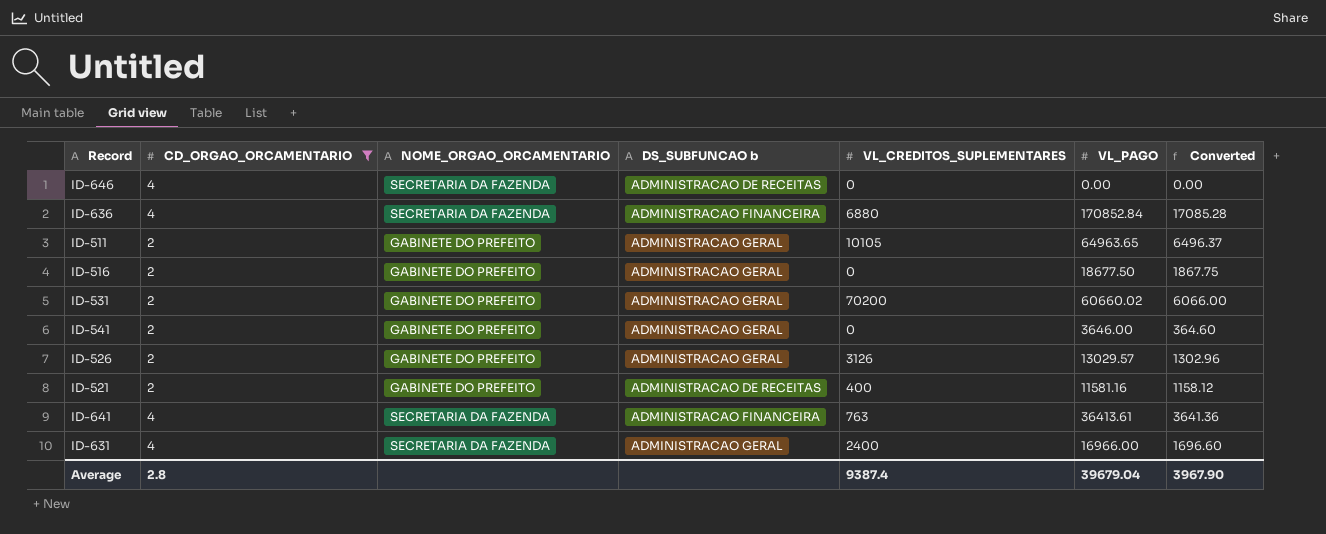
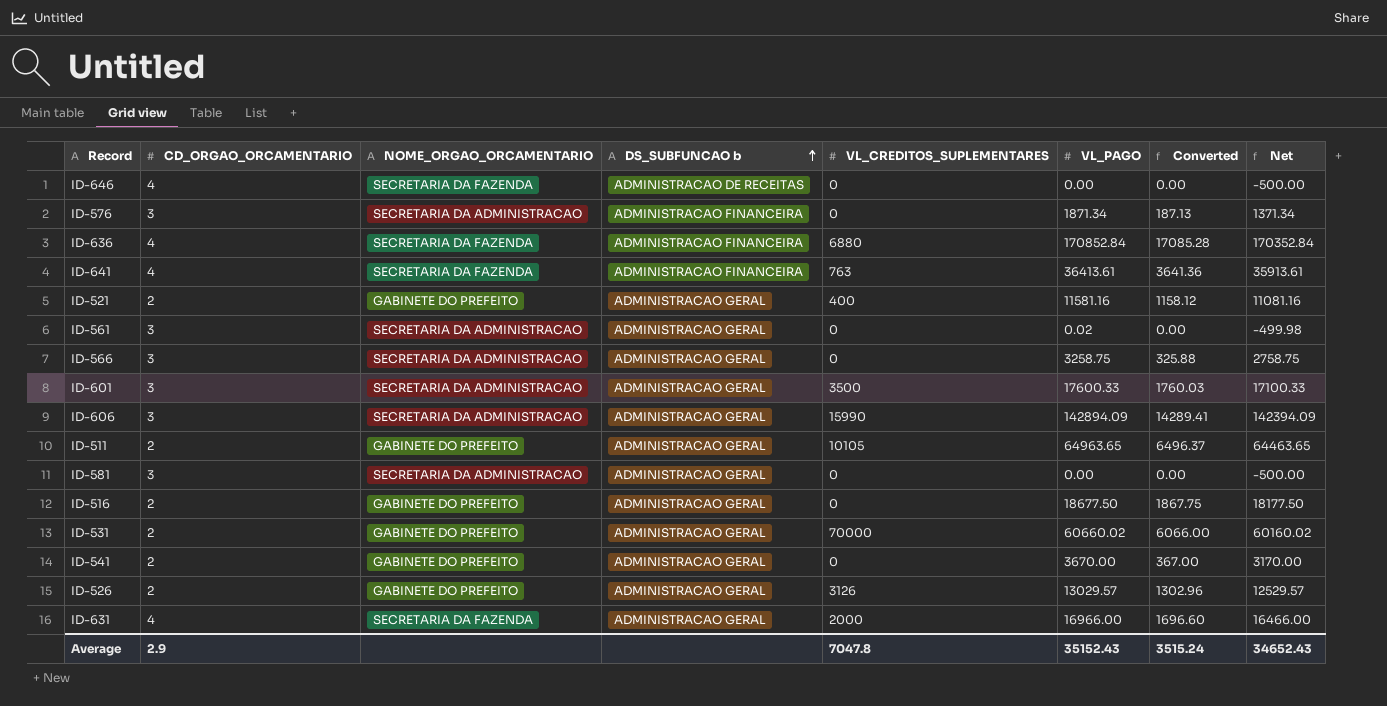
filter: CD_ORGAO_ORCAMENTARIO != 3 -> none
row order: none -> DS_SUBFUNCAO b ascending
column Net | formula: none -> [VL_PAGO] - 500
ID-521 | DS_SUBFUNCAO b: ADMINISTRACAO DE RECEITAS -> ADMINISTRACAO GERAL
ID-531 | VL_CREDITOS_SUPLEMENTARES: 70200 -> 70000
ID-541 | VL_PAGO: 3646.00 -> 3670.00
ID-541 | Converted: 364.60 -> 367.00
ID-631 | VL_CREDITOS_SUPLEMENTARES: 2400 -> 2000
Average | CD_ORGAO_ORCAMENTARIO: 2.8 -> 2.9
Average | VL_CREDITOS_SUPLEMENTARES: 9387.4 -> 7047.8
Average | VL_PAGO: 39679.04 -> 35152.43
Average | Converted: 3967.90 -> 3515.24

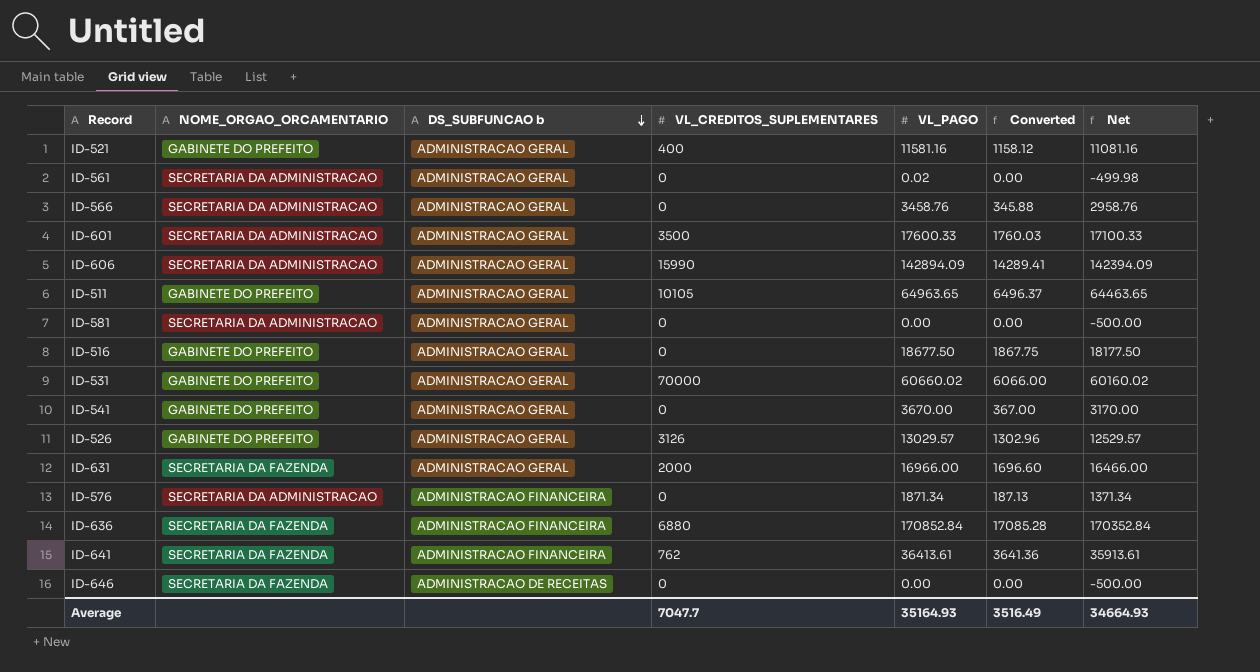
row order: DS_SUBFUNCAO b ascending -> DS_SUBFUNCAO b descending
column CD_ORGAO_ORCAMENTARIO | position: 2 -> none
ID-566 | VL_PAGO: 3258.75 -> 3458.76
ID-566 | Converted: 325.88 -> 345.88
ID-566 | Net: 2758.75 -> 2958.76
ID-641 | VL_CREDITOS_SUPLEMENTARES: 763 -> 762
Average | VL_CREDITOS_SUPLEMENTARES: 7047.8 -> 7047.7
Average | VL_PAGO: 35152.43 -> 35164.93
Average | Converted: 3515.24 -> 3516.49
Average | Net: 34652.43 -> 34664.93

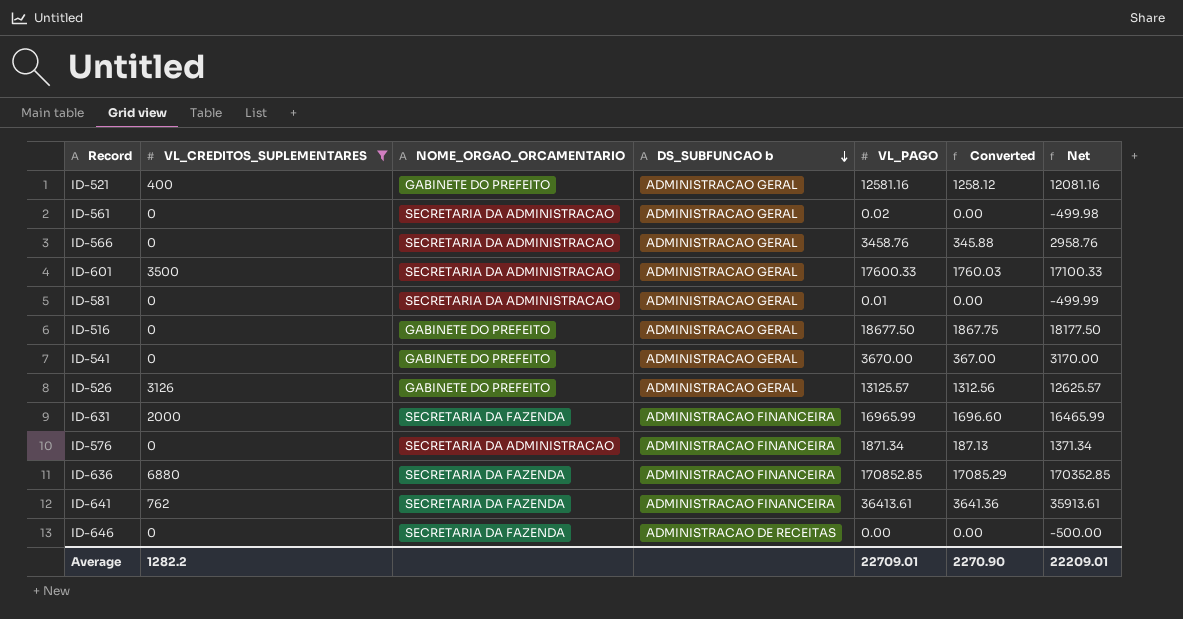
filter: none -> VL_CREDITOS_SUPLEMENTARES <= 6880
column VL_CREDITOS_SUPLEMENTARES | position: 4 -> 2
ID-521 | VL_PAGO: 11581.16 -> 12581.16
ID-521 | Converted: 1158.12 -> 1258.12
ID-521 | Net: 11081.16 -> 12081.16
ID-581 | VL_PAGO: 0.00 -> 0.01
ID-581 | Net: -500.00 -> -499.99
ID-526 | VL_PAGO: 13029.57 -> 13125.57
ID-526 | Converted: 1302.96 -> 1312.56
ID-526 | Net: 12529.57 -> 12625.57
ID-631 | DS_SUBFUNCAO b: ADMINISTRACAO GERAL -> ADMINISTRACAO FINANCEIRA
ID-631 | VL_PAGO: 16966.00 -> 16965.99
ID-631 | Net: 16466.00 -> 16465.99
ID-636 | VL_PAGO: 170852.84 -> 170852.85
ID-636 | Converted: 17085.28 -> 17085.29
ID-636 | Net: 170352.84 -> 170352.85
Average | VL_CREDITOS_SUPLEMENTARES: 7047.7 -> 1282.2
Average | VL_PAGO: 35164.93 -> 22709.01
Average | Converted: 3516.49 -> 2270.90
Average | Net: 34664.93 -> 22209.01

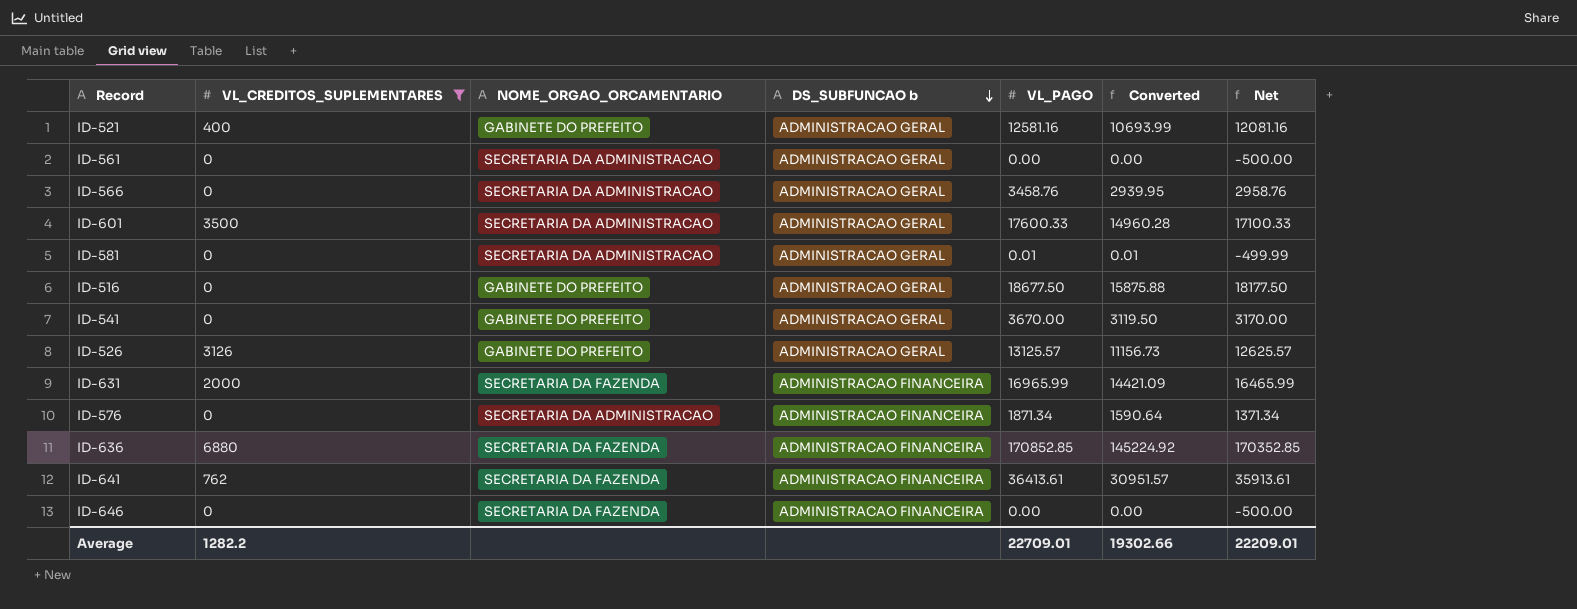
column Converted | formula: [VL_PAGO] * 0.1 -> [VL_PAGO] * 0.85
ID-561 | VL_PAGO: 0.02 -> 0.00
ID-561 | Net: -499.98 -> -500.00
ID-646 | DS_SUBFUNCAO b: ADMINISTRACAO DE RECEITAS -> ADMINISTRACAO FINANCEIRA
Average | Converted: 2270.90 -> 19302.66

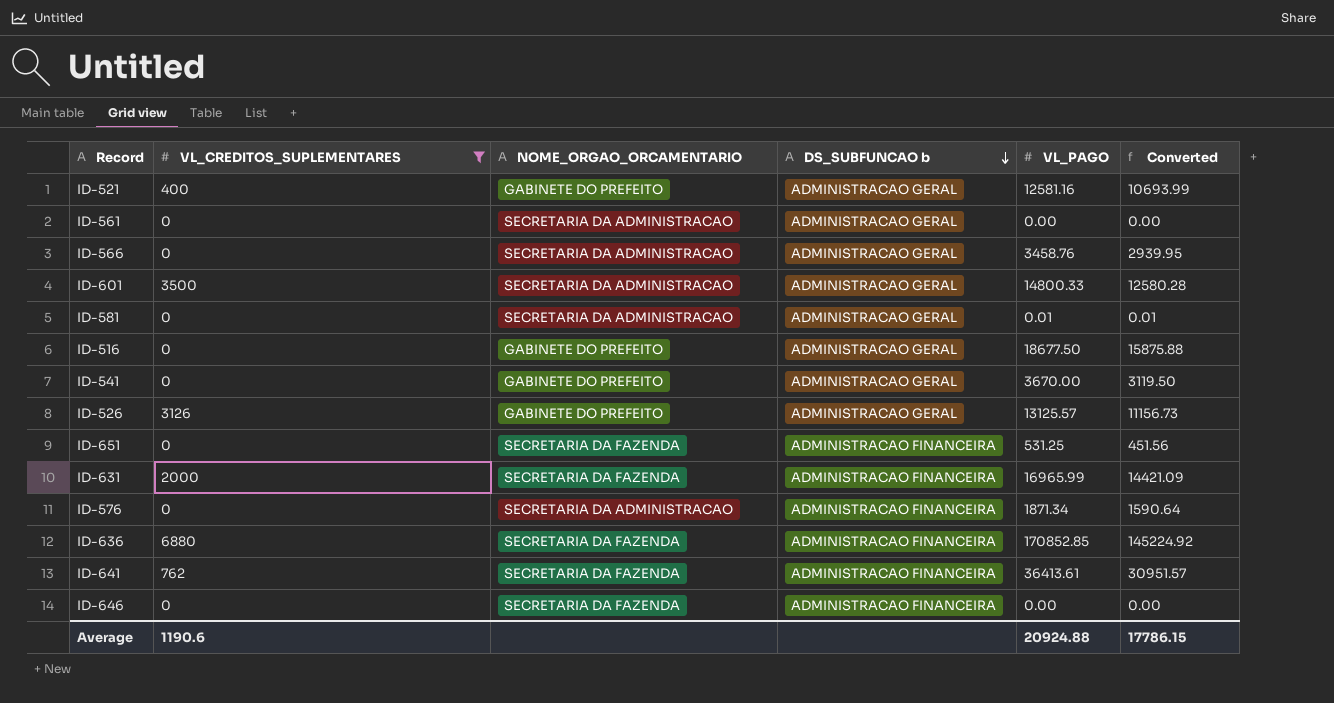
column Net | formula: [VL_PAGO] - 500 -> none
ID-601 | VL_PAGO: 17600.33 -> 14800.33
ID-601 | Converted: 14960.28 -> 12580.28
row ID-651: none -> 0 | SECRETARIA DA FAZENDA | ADMINISTRACAO FINANCEIRA | 531.25 | 451.56
Average | VL_CREDITOS_SUPLEMENTARES: 1282.2 -> 1190.6
Average | VL_PAGO: 22709.01 -> 20924.88
Average | Converted: 19302.66 -> 17786.15

